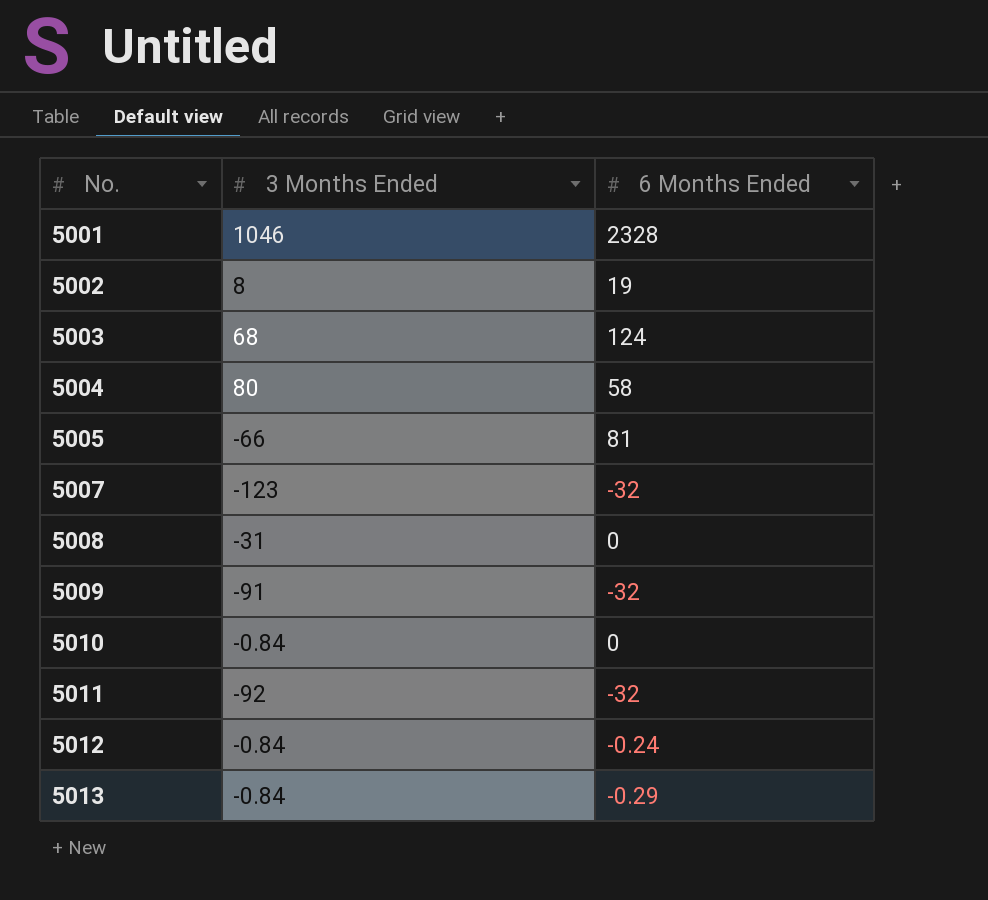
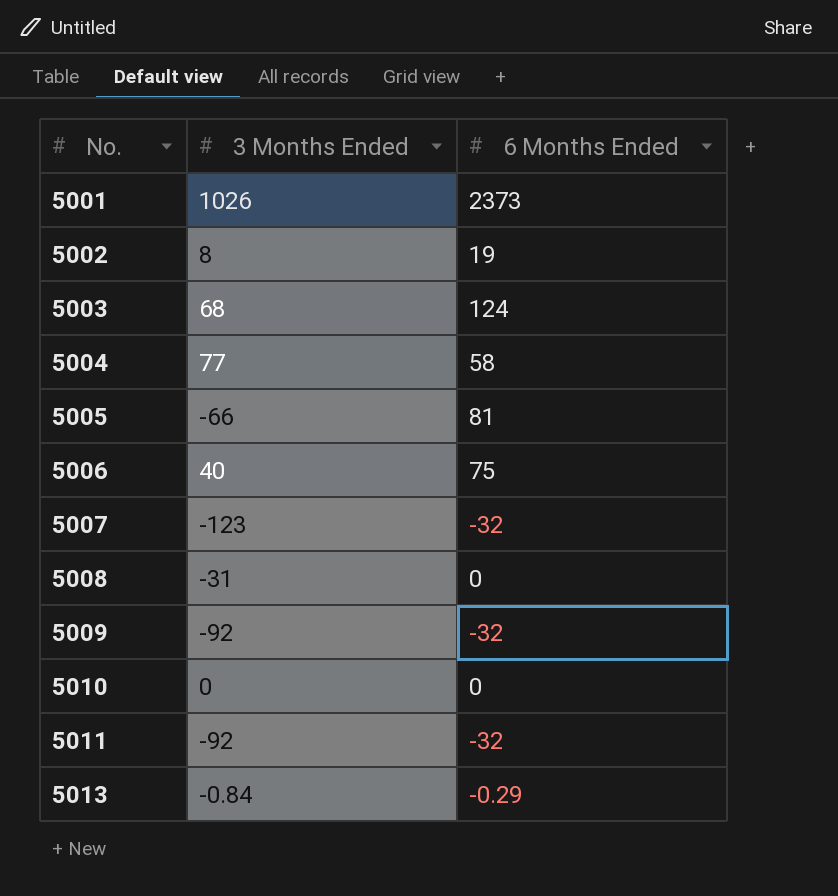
row 5012: -0.84 | -0.24 -> none
5001 | 3 Months Ended: 1046 -> 1026
5001 | 6 Months Ended: 2328 -> 2373
5004 | 3 Months Ended: 80 -> 77
row 5006: none -> 40 | 75
5009 | 3 Months Ended: -91 -> -92
5010 | 3 Months Ended: -0.84 -> 0

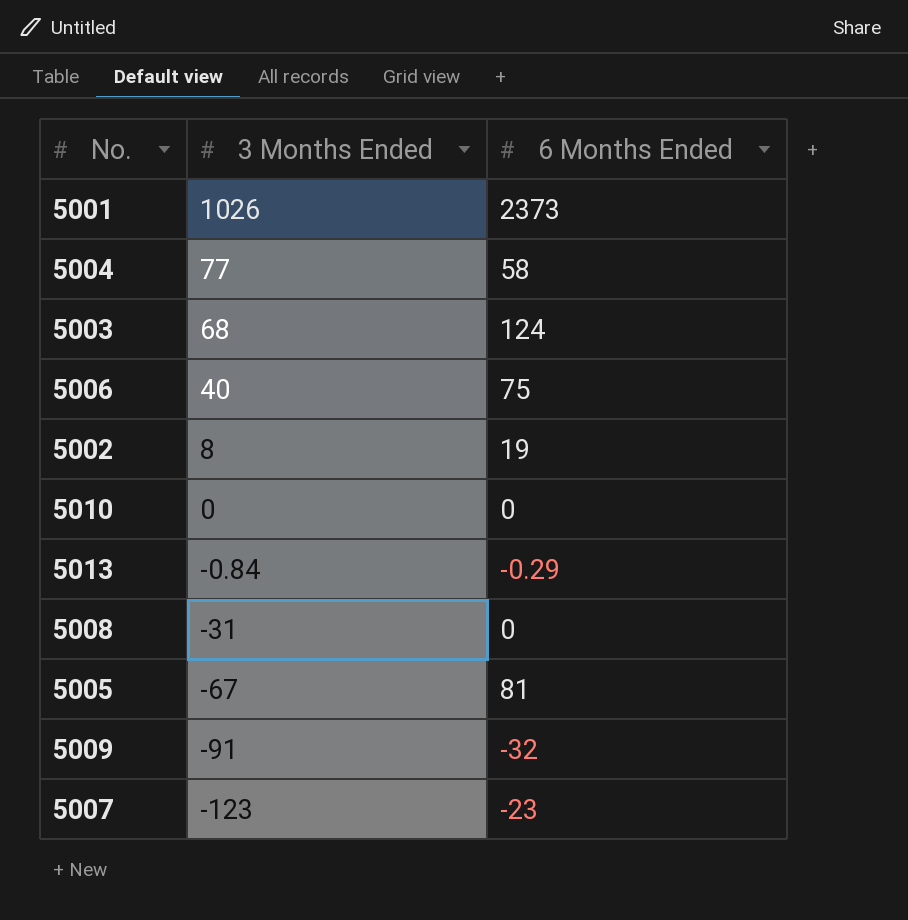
row order: No. ascending -> 3 Months Ended descending
row 5011: -92 | -32 -> none
5005 | 3 Months Ended: -66 -> -67
5009 | 3 Months Ended: -92 -> -91
5007 | 6 Months Ended: -32 -> -23

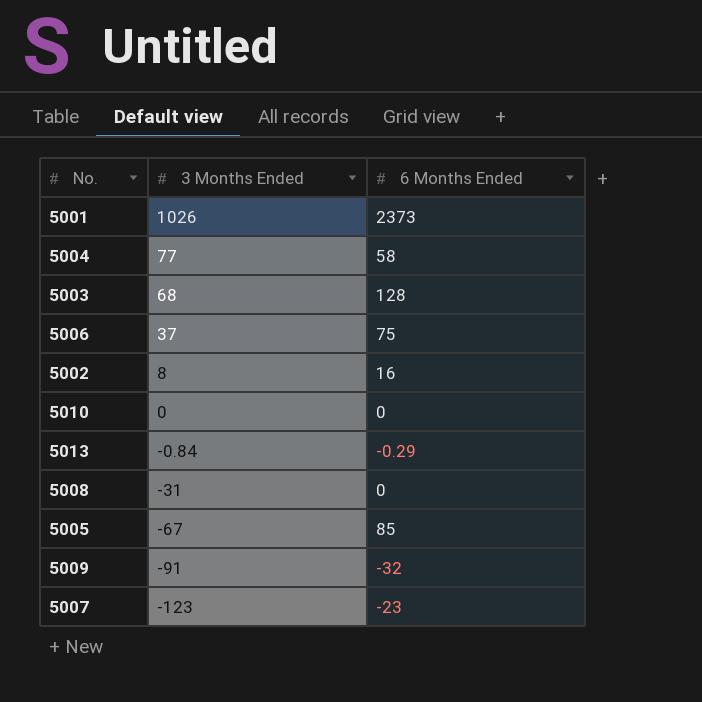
5003 | 6 Months Ended: 124 -> 128
5006 | 3 Months Ended: 40 -> 37
5002 | 6 Months Ended: 19 -> 16
5005 | 6 Months Ended: 81 -> 85

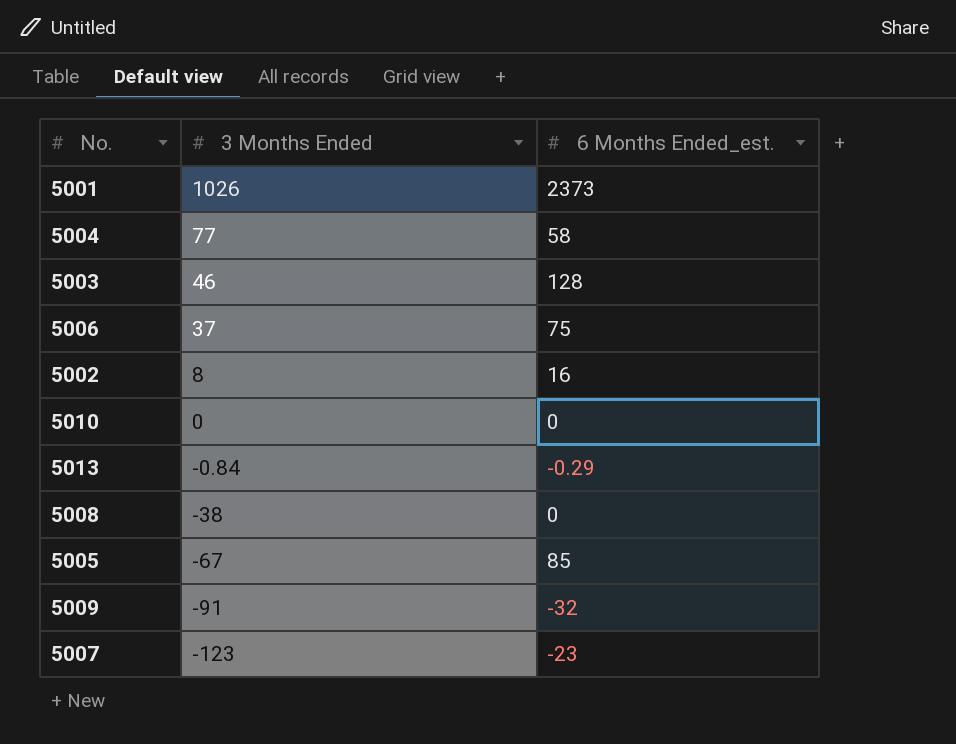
column name: 6 Months Ended -> 6 Months Ended_est.
5003 | 3 Months Ended: 68 -> 46
5008 | 3 Months Ended: -31 -> -38

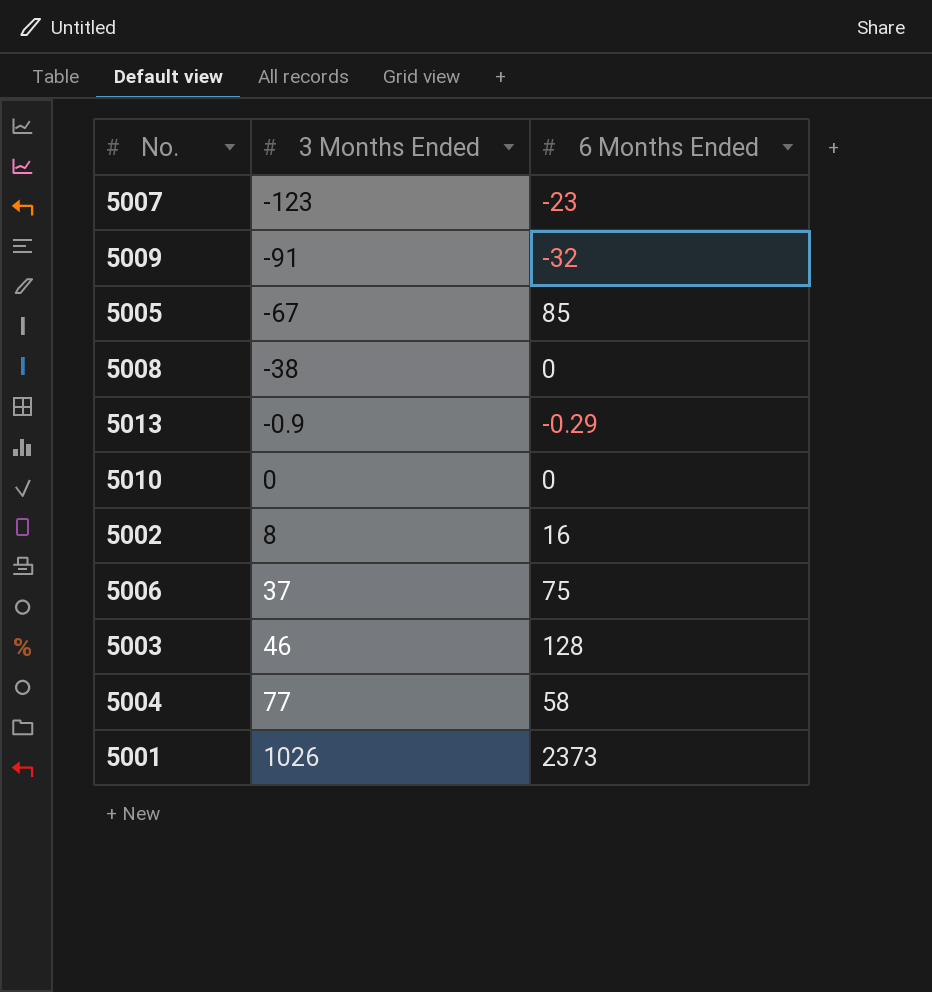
row order: 3 Months Ended descending -> 3 Months Ended ascending
column name: 6 Months Ended_est. -> 6 Months Ended
5013 | 3 Months Ended: -0.84 -> -0.9

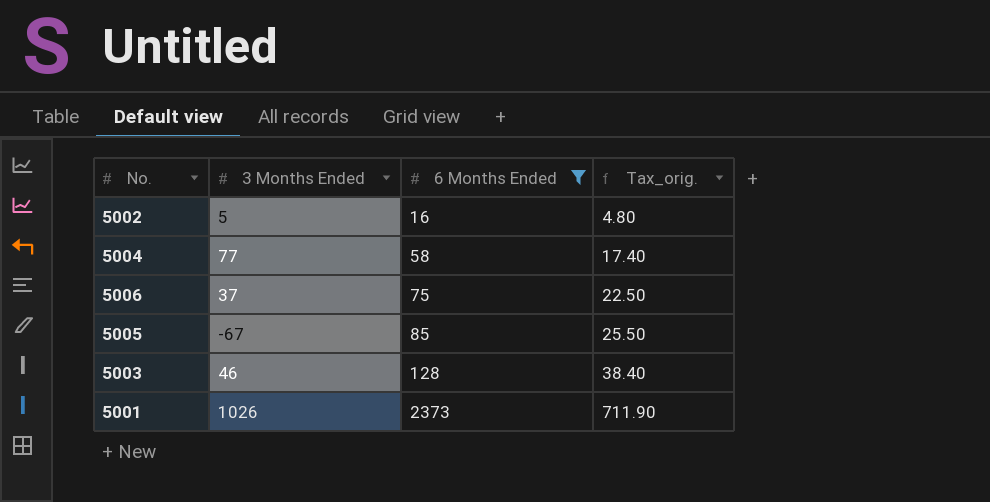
filter: none -> 6 Months Ended >= 16
row order: 3 Months Ended ascending -> 6 Months Ended ascending
column Tax_orig. | formula: none -> [6 Months Ended] * 0.3
5002 | 3 Months Ended: 8 -> 5

